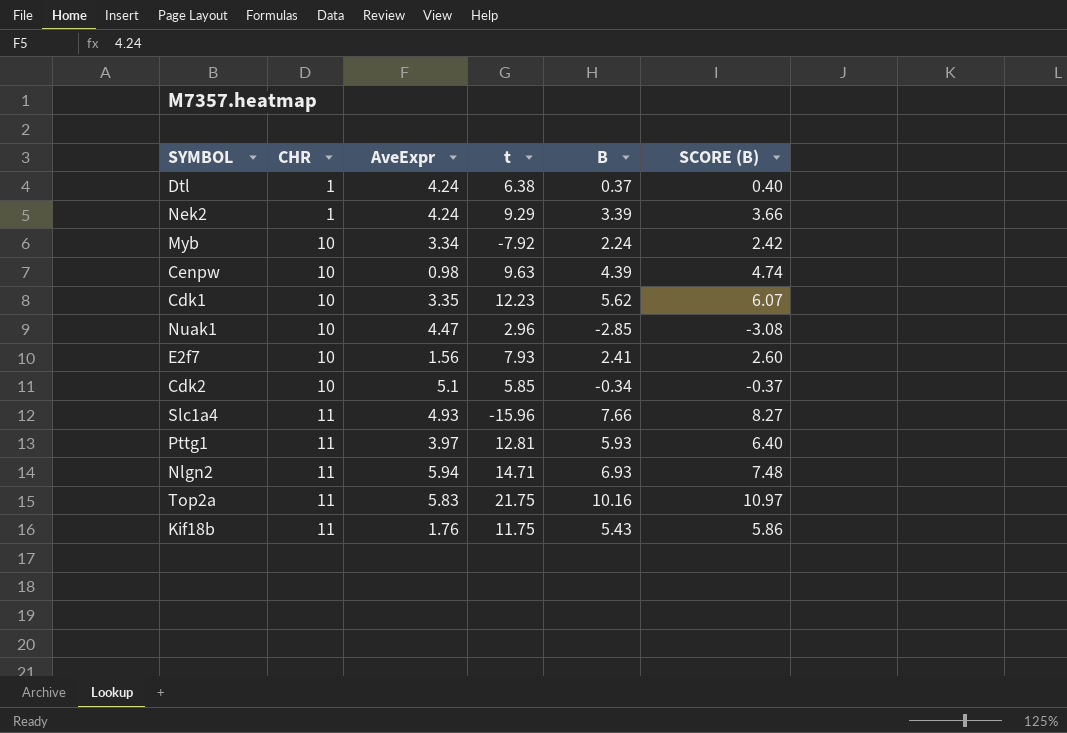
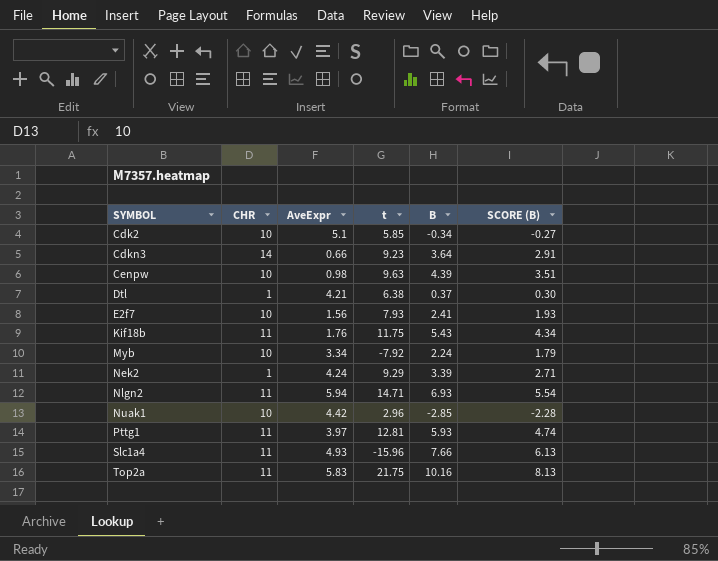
row order: CHR ascending -> SYMBOL ascending
column SCORE (B) | formula: [B] * 1.08 -> [B] * 0.8
row Cdk1: 10 | 3.35 | 12.23 | 5.62 | 6.07 -> none
row Cdkn3: none -> 14 | 0.66 | 9.23 | 3.64 | 2.91
Dtl | AveExpr: 4.24 -> 4.21
Nuak1 | AveExpr: 4.47 -> 4.42

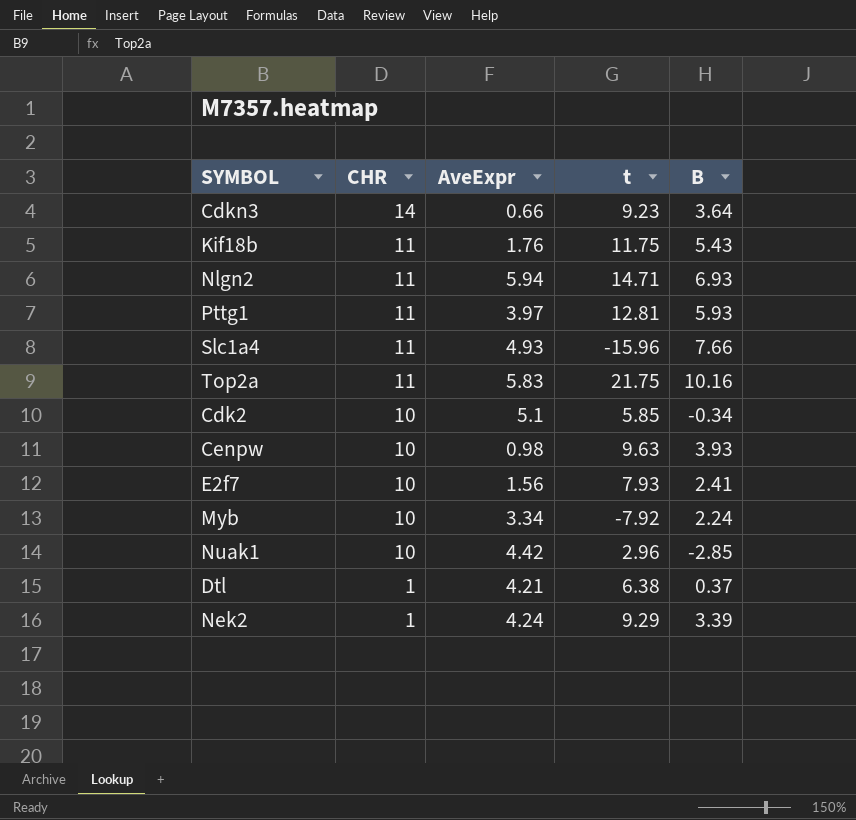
row order: SYMBOL ascending -> CHR descending
column SCORE (B) | formula: [B] * 0.8 -> none
Cenpw | B: 4.39 -> 3.93

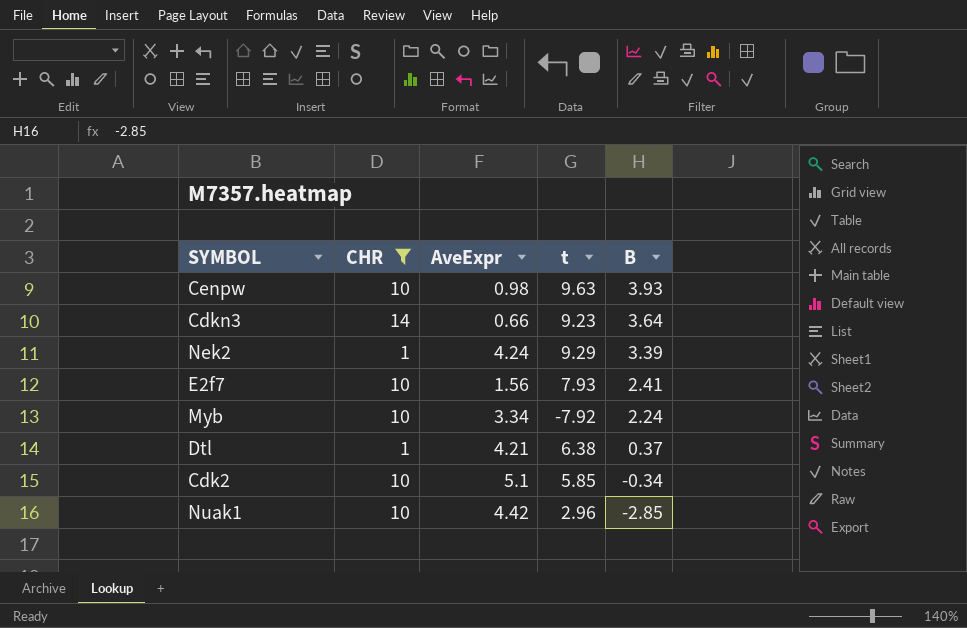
filter: none -> CHR != 11
row order: CHR descending -> B descending

